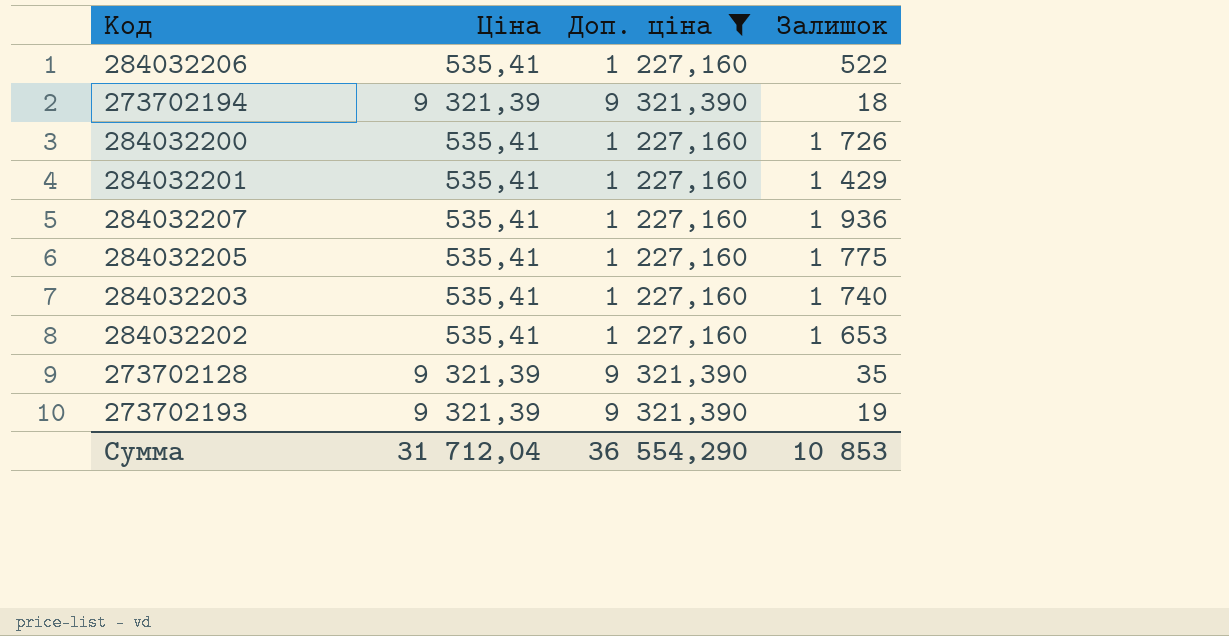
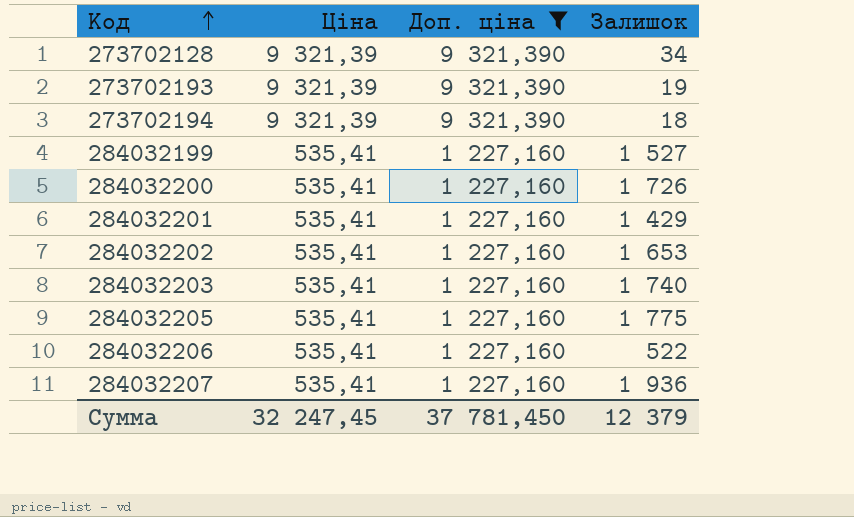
row order: none -> Код ascending
273702128 | Залишок: 35 -> 34
row 284032199: none -> 535,41 | 1 227,160 | 1 527
Сумма | Ціна: 31 712,04 -> 32 247,45
Сумма | Доп. ціна: 36 554,290 -> 37 781,450
Сумма | Залишок: 10 853 -> 12 379

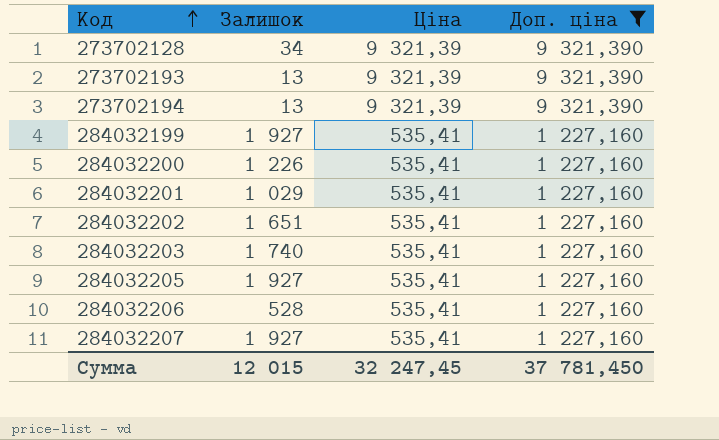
column Залишок | position: 4 -> 2
273702193 | Залишок: 19 -> 13
273702194 | Залишок: 18 -> 13
284032199 | Залишок: 1 527 -> 1 927
284032200 | Залишок: 1 726 -> 1 226
284032201 | Залишок: 1 429 -> 1 029
284032202 | Залишок: 1 653 -> 1 651
284032205 | Залишок: 1 775 -> 1 927
284032206 | Залишок: 522 -> 528
284032207 | Залишок: 1 936 -> 1 927
Сумма | Залишок: 12 379 -> 12 015

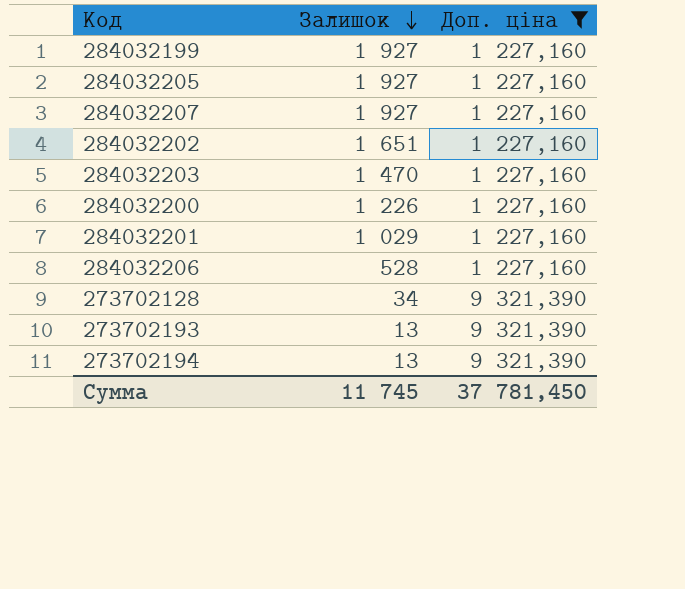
row order: Код ascending -> Залишок descending
column Ціна | position: 3 -> none
284032203 | Залишок: 1 740 -> 1 470
Сумма | Залишок: 12 015 -> 11 745

